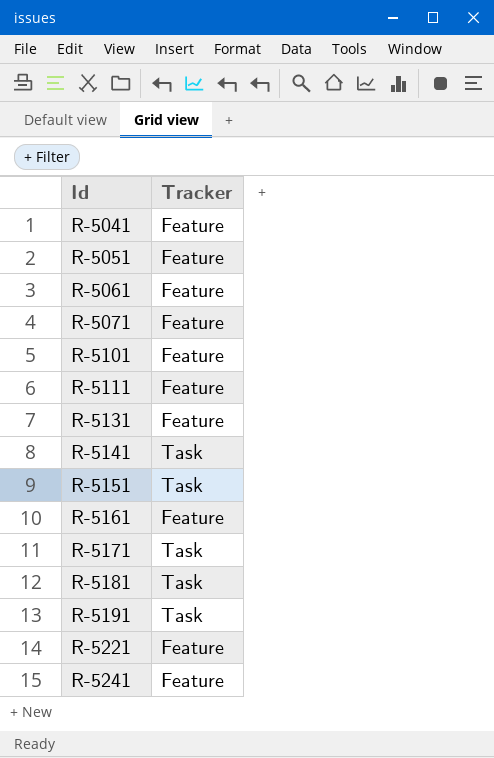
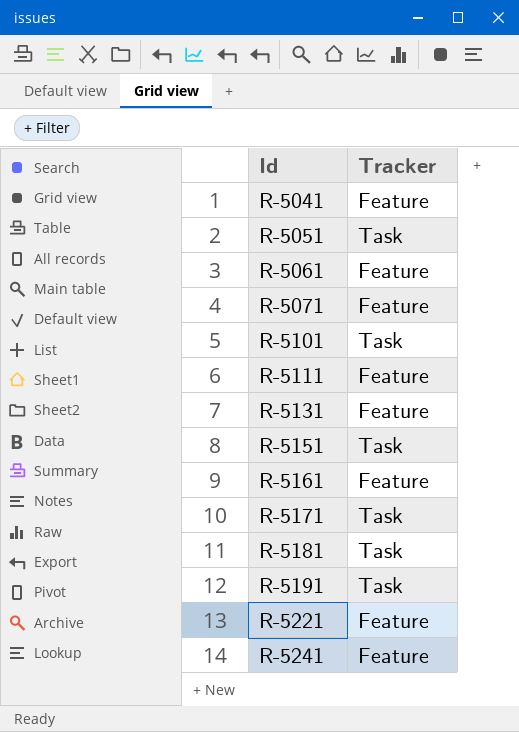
row R-5141: Task -> none
R-5051 | Tracker: Feature -> Task
R-5101 | Tracker: Feature -> Task

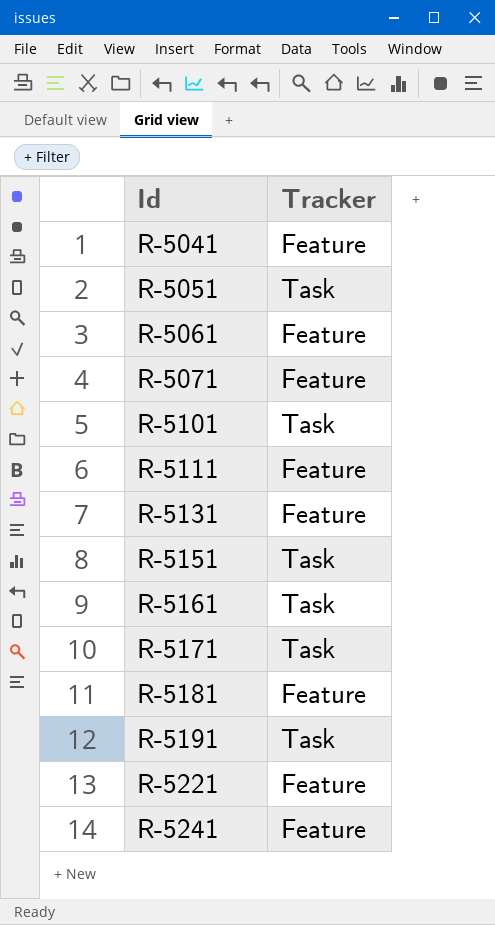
R-5161 | Tracker: Feature -> Task
R-5181 | Tracker: Task -> Feature

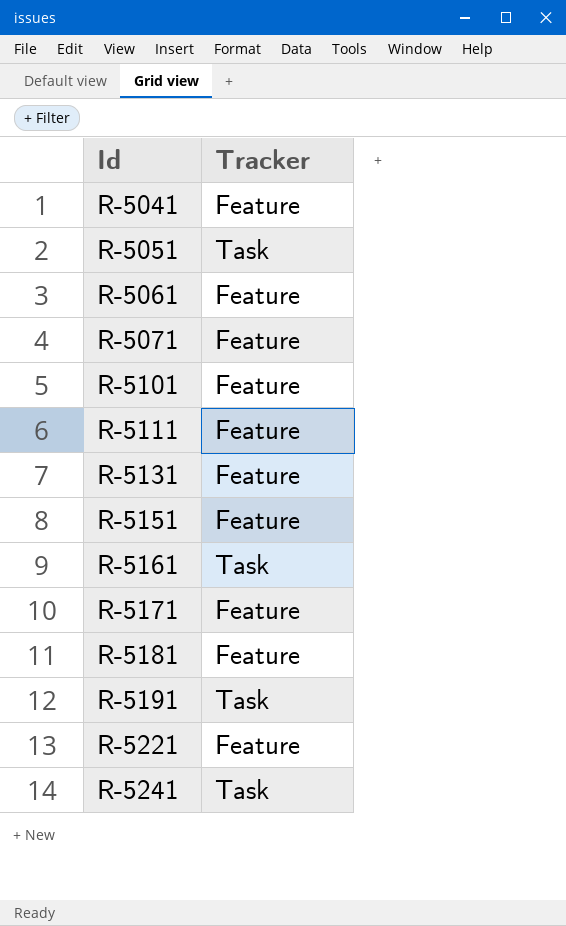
R-5101 | Tracker: Task -> Feature
R-5151 | Tracker: Task -> Feature
R-5171 | Tracker: Task -> Feature
R-5241 | Tracker: Feature -> Task

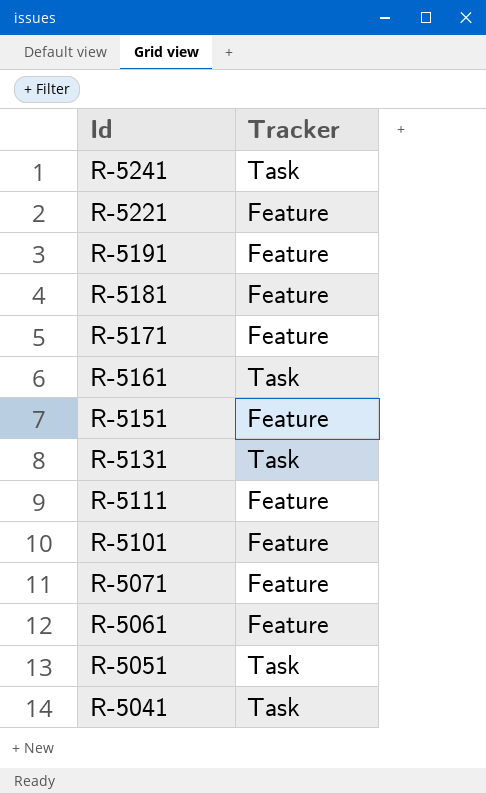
row order: Id ascending -> Id descending
R-5191 | Tracker: Task -> Feature
R-5131 | Tracker: Feature -> Task
R-5041 | Tracker: Feature -> Task

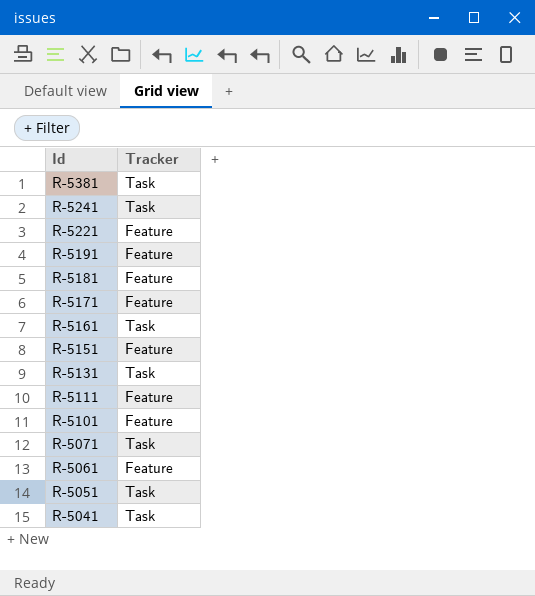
row R-5381: none -> Task
R-5071 | Tracker: Feature -> Task

